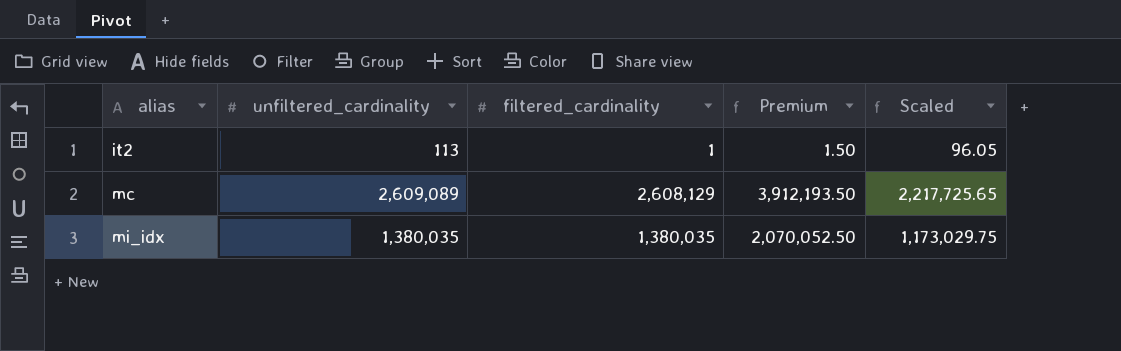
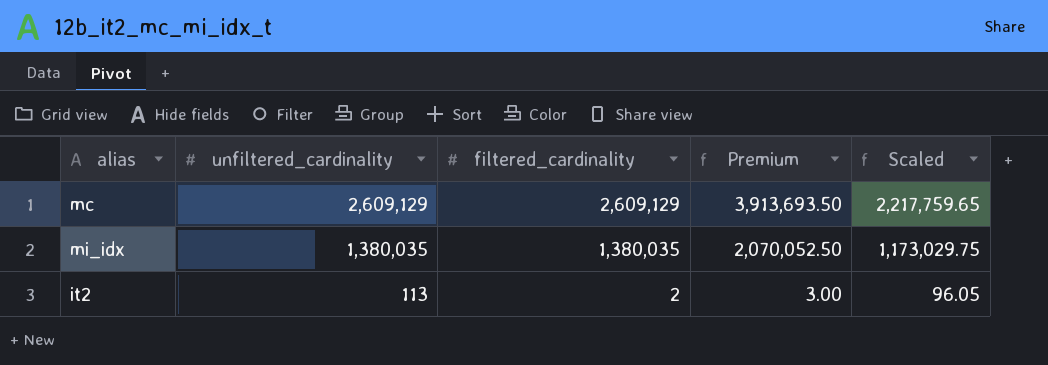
row order: alias ascending -> unfiltered_cardinality descending
mc | unfiltered_cardinality: 2,609,089 -> 2,609,129
mc | filtered_cardinality: 2,608,129 -> 2,609,129
mc | Premium: 3,912,193.50 -> 3,913,693.50
mc | Scaled: 2,217,725.65 -> 2,217,759.65
it2 | filtered_cardinality: 1 -> 2
it2 | Premium: 1.50 -> 3.00

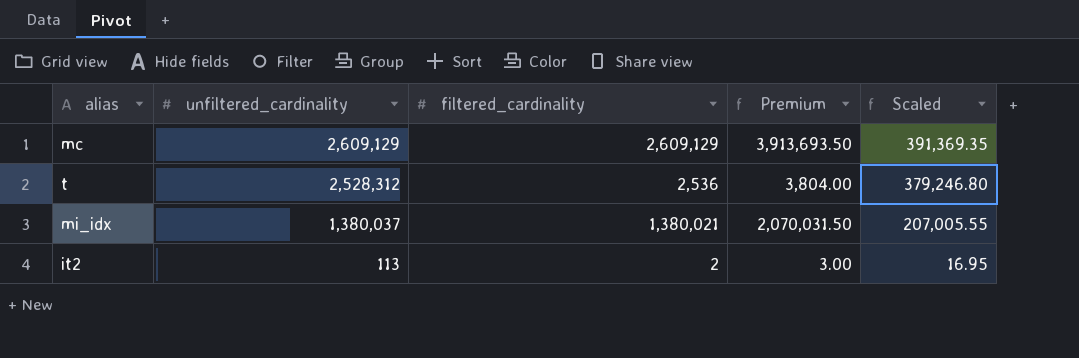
column Scaled | formula: [unfiltered_cardinality] * 0.85 -> [unfiltered_cardinality] * 0.15
row t: none -> 2,528,312 | 2,536 | 3,804.00 | 379,246.80
mi_idx | unfiltered_cardinality: 1,380,035 -> 1,380,037
mi_idx | filtered_cardinality: 1,380,035 -> 1,380,021
mi_idx | Premium: 2,070,052.50 -> 2,070,031.50

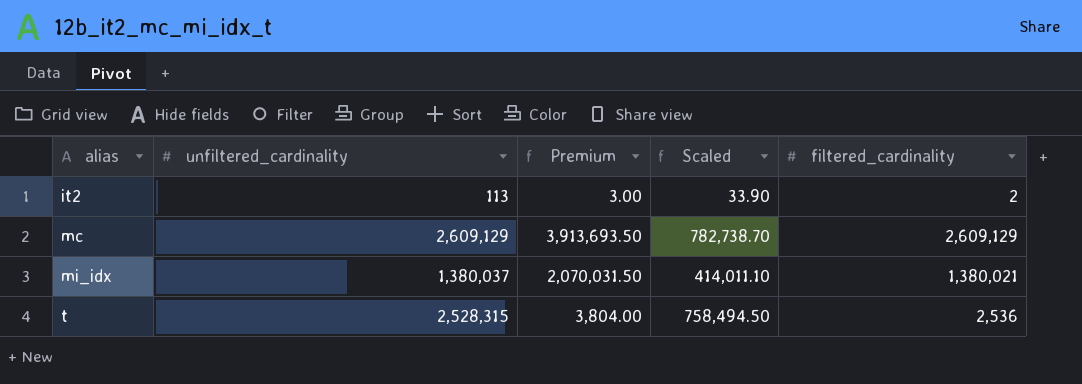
row order: unfiltered_cardinality descending -> alias ascending
column Scaled | formula: [unfiltered_cardinality] * 0.15 -> [unfiltered_cardinality] * 0.3
column filtered_cardinality | position: 3 -> 5
t | unfiltered_cardinality: 2,528,312 -> 2,528,315

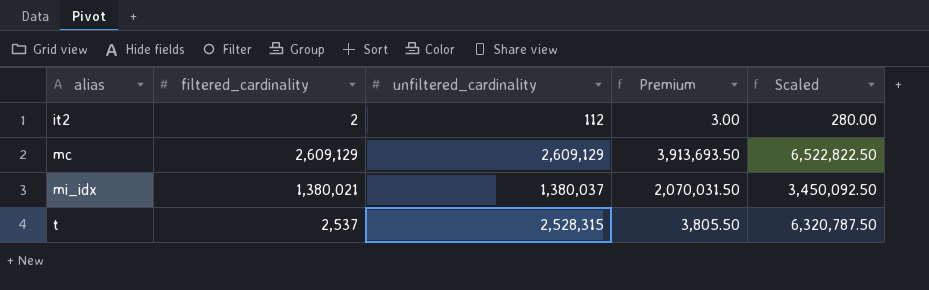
column filtered_cardinality | position: 5 -> 2
column Scaled | formula: [unfiltered_cardinality] * 0.3 -> [unfiltered_cardinality] * 2.5
it2 | unfiltered_cardinality: 113 -> 112
t | filtered_cardinality: 2,536 -> 2,537
t | Premium: 3,804.00 -> 3,805.50

